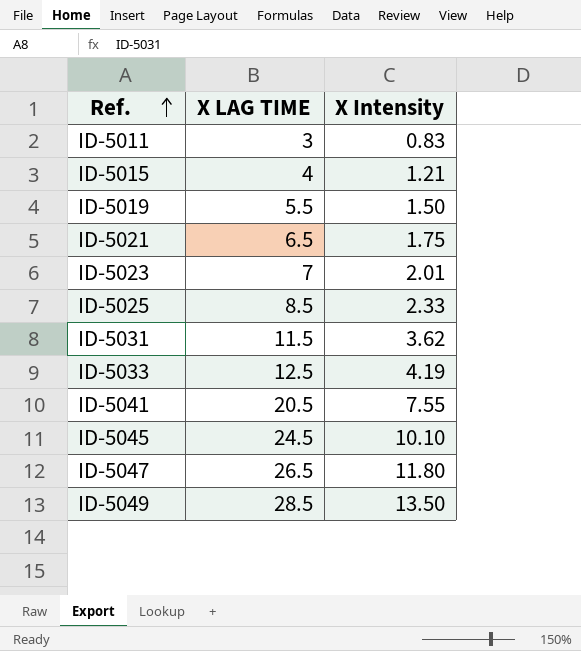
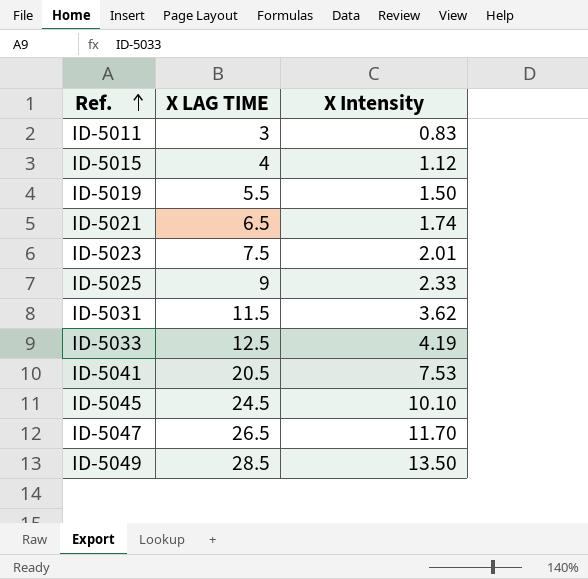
ID-5015 | X Intensity: 1.21 -> 1.12
ID-5021 | X Intensity: 1.75 -> 1.74
ID-5023 | X LAG TIME: 7 -> 7.5
ID-5025 | X LAG TIME: 8.5 -> 9
ID-5041 | X Intensity: 7.55 -> 7.53
ID-5047 | X Intensity: 11.80 -> 11.70

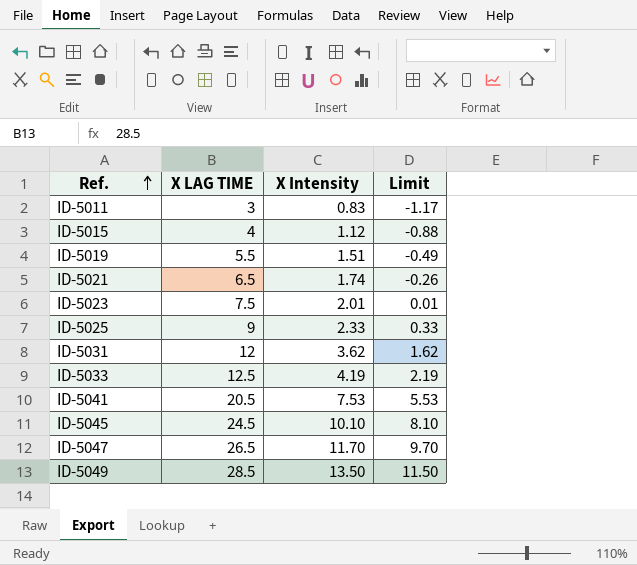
column Limit | formula: none -> [X Intensity] - 2
ID-5019 | X Intensity: 1.50 -> 1.51
ID-5031 | X LAG TIME: 11.5 -> 12

